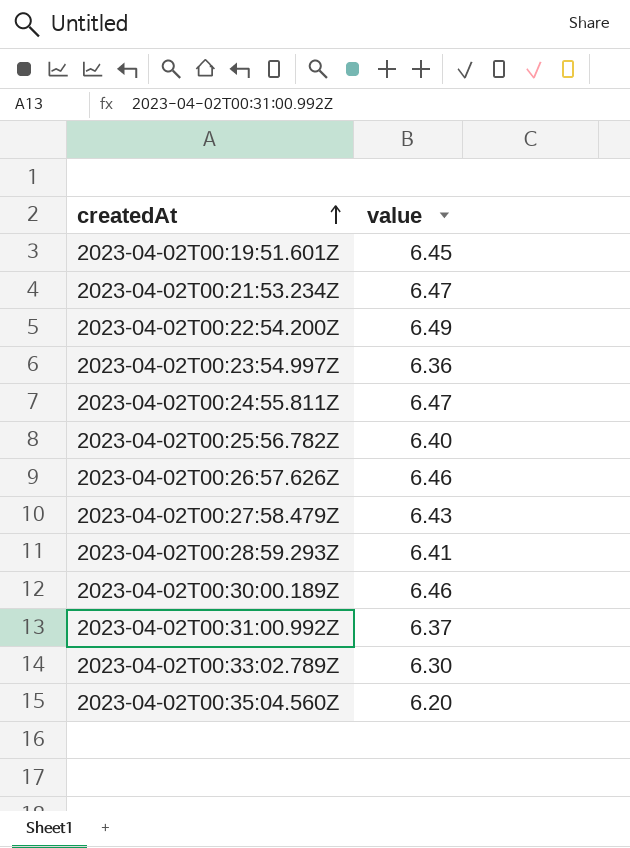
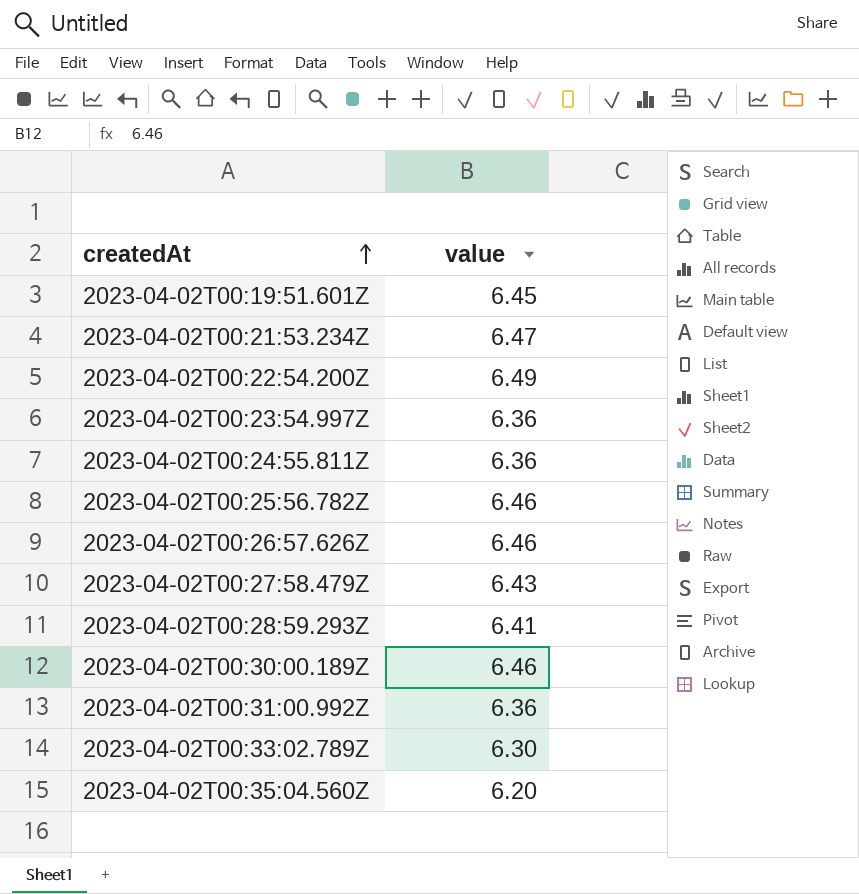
2023-04-02T00:24:55.811Z | value: 6.47 -> 6.36
2023-04-02T00:25:56.782Z | value: 6.40 -> 6.46
2023-04-02T00:31:00.992Z | value: 6.37 -> 6.36

